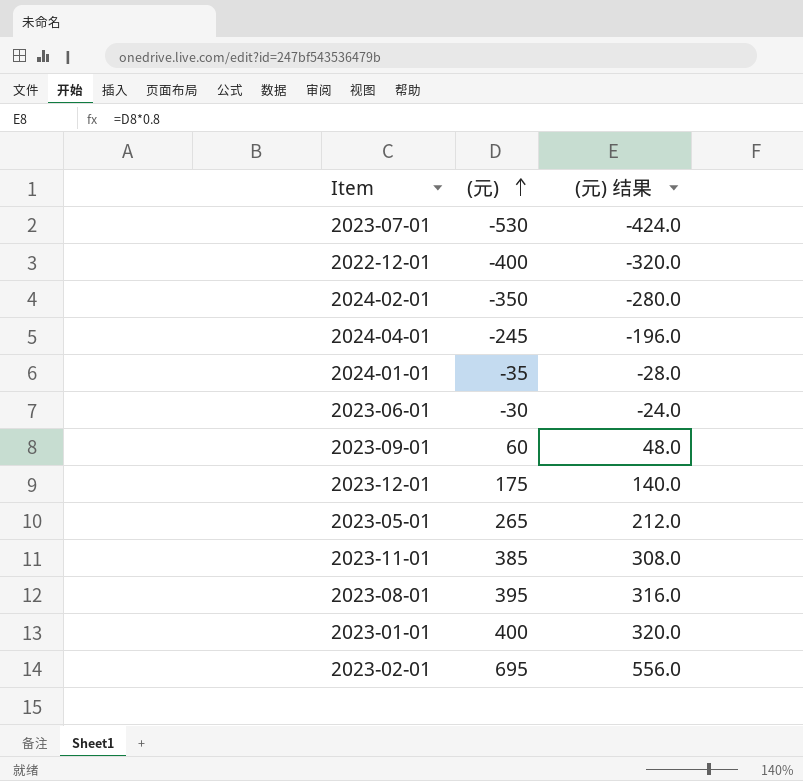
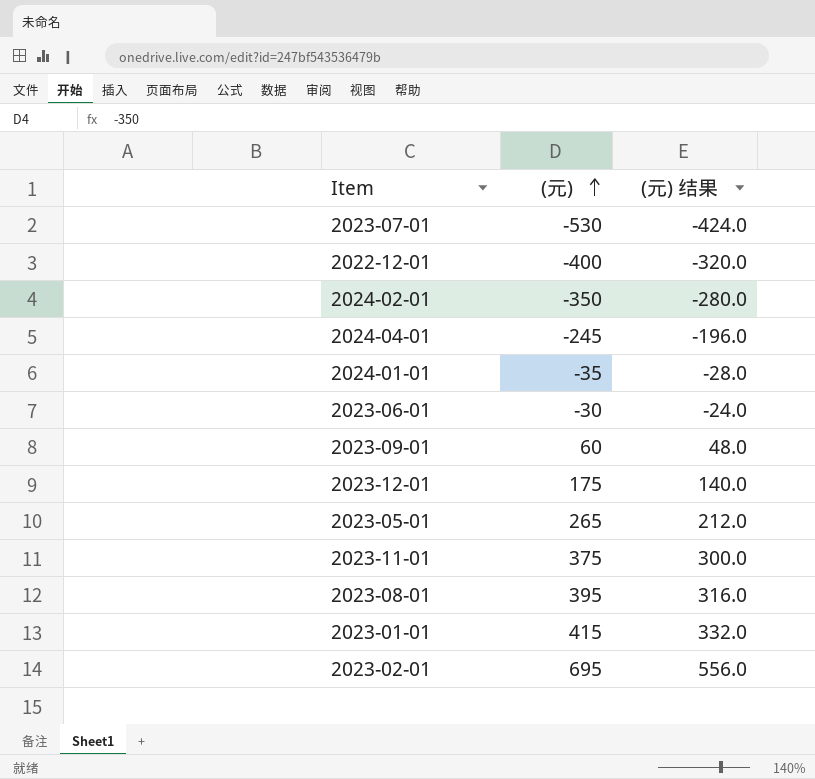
2023-11-01 | (元): 385 -> 375
2023-11-01 | (元) 结果: 308.0 -> 300.0
2023-01-01 | (元): 400 -> 415
2023-01-01 | (元) 结果: 320.0 -> 332.0

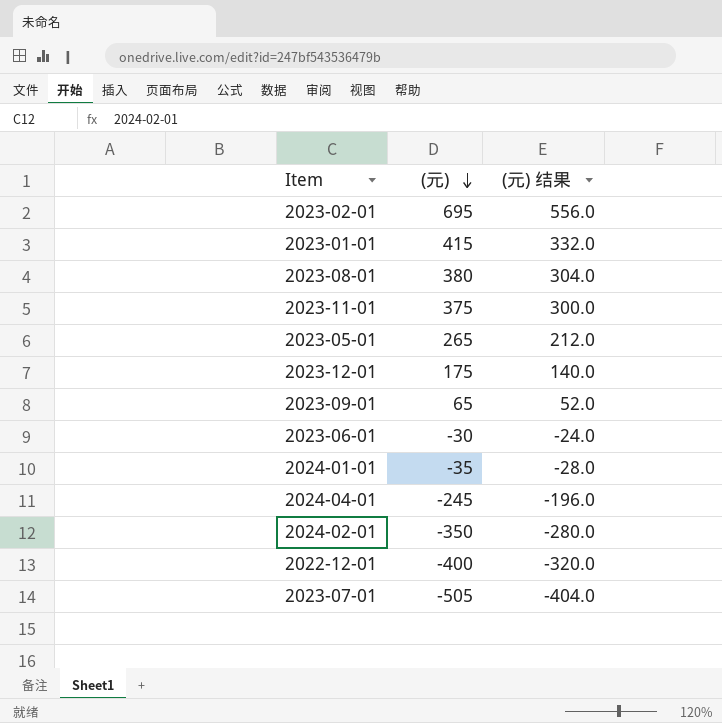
row order: (元) ascending -> (元) descending
2023-08-01 | (元): 395 -> 380
2023-08-01 | (元) 结果: 316.0 -> 304.0
2023-09-01 | (元): 60 -> 65
2023-09-01 | (元) 结果: 48.0 -> 52.0
2023-07-01 | (元): -530 -> -505
2023-07-01 | (元) 结果: -424.0 -> -404.0

